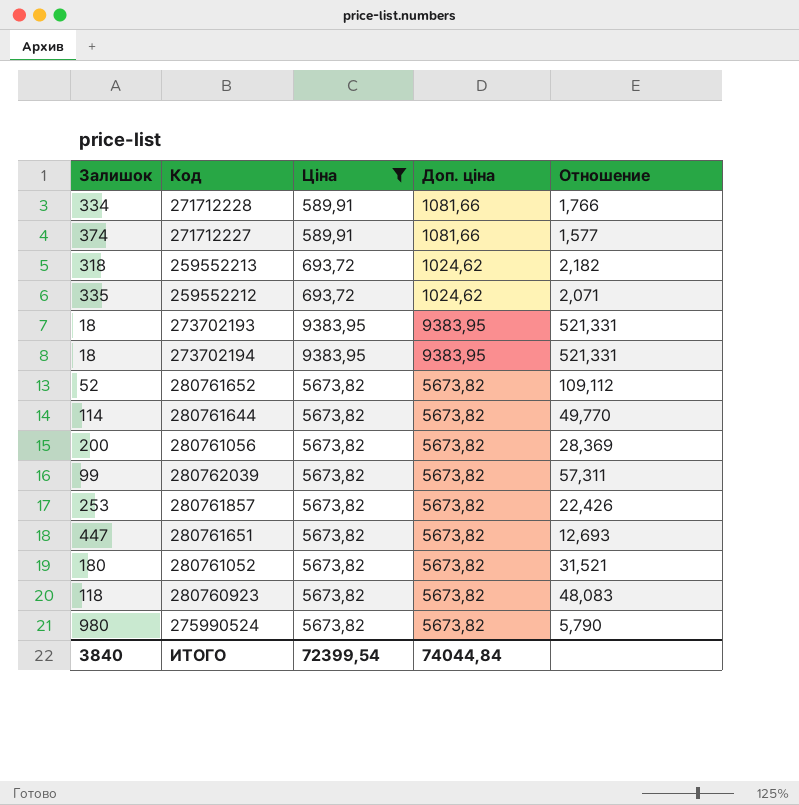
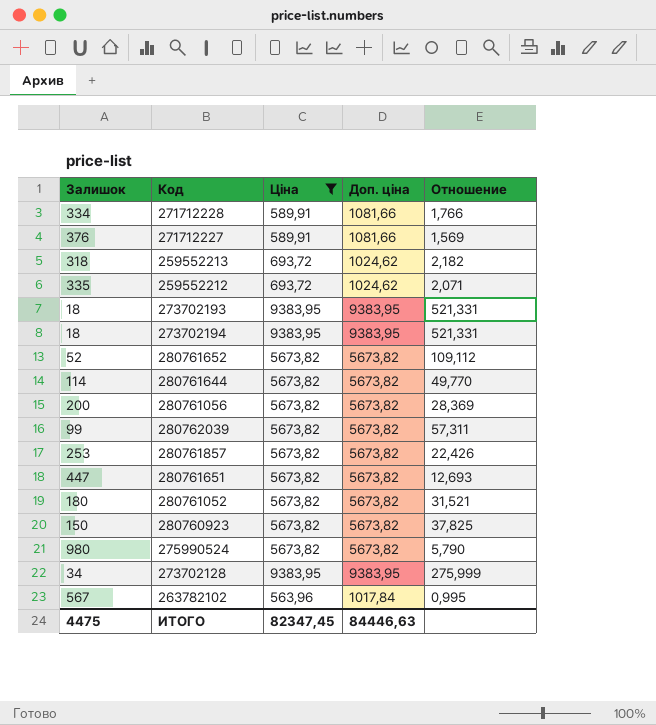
271712227 | Залишок: 374 -> 376
271712227 | Отношение: 1,577 -> 1,569
280760923 | Залишок: 118 -> 150
280760923 | Отношение: 48,083 -> 37,825
row 273702128: none -> 34 | 9383,95 | 9383,95 | 275,999
row 263782102: none -> 567 | 563,96 | 1017,84 | 0,995
ИТОГО | Залишок: 3840 -> 4475
ИТОГО | Ціна: 72399,54 -> 82347,45
ИТОГО | Доп. ціна: 74044,84 -> 84446,63

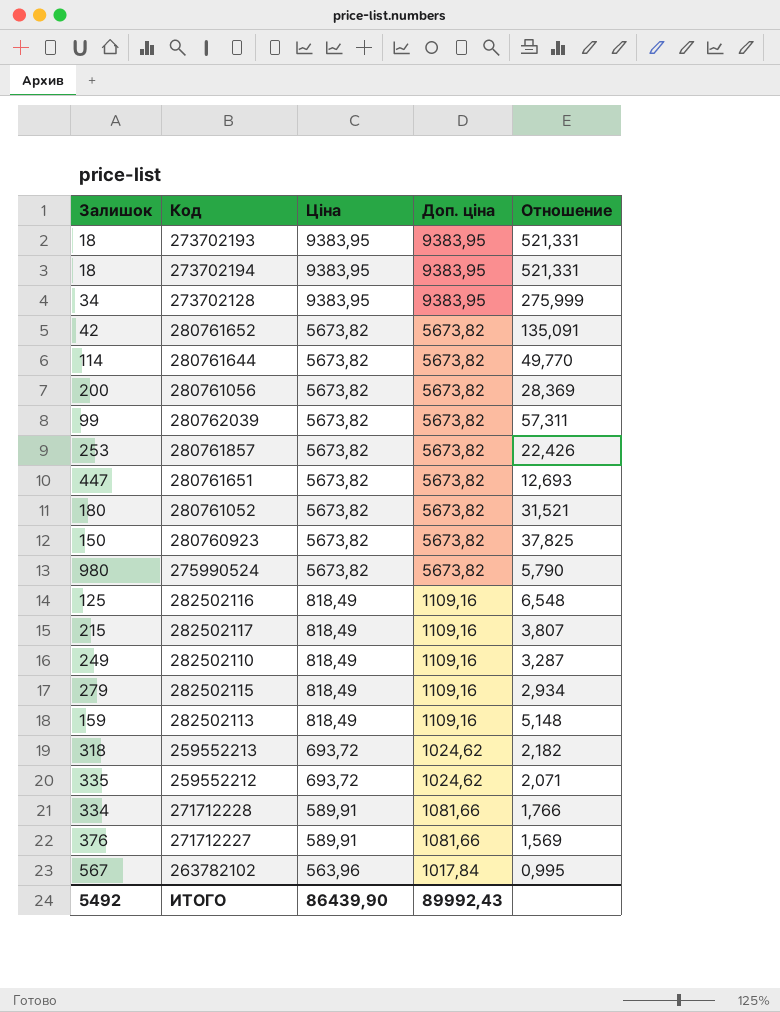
filter: Ціна != 818,49 -> none
row order: none -> Ціна descending
280761652 | Залишок: 52 -> 42
280761652 | Отношение: 109,112 -> 135,091
ИТОГО | Залишок: 4475 -> 5492
ИТОГО | Ціна: 82347,45 -> 86439,90
ИТОГО | Доп. ціна: 84446,63 -> 89992,43

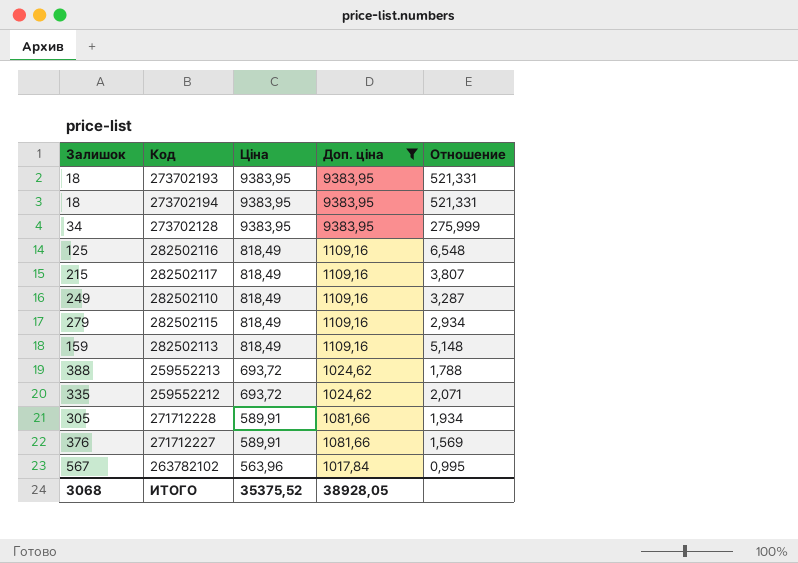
filter: none -> Доп. ціна != 5673,82
259552213 | Залишок: 318 -> 388
259552213 | Отношение: 2,182 -> 1,788
271712228 | Залишок: 334 -> 305
271712228 | Отношение: 1,766 -> 1,934
ИТОГО | Залишок: 5492 -> 3068
ИТОГО | Ціна: 86439,90 -> 35375,52
ИТОГО | Доп. ціна: 89992,43 -> 38928,05

